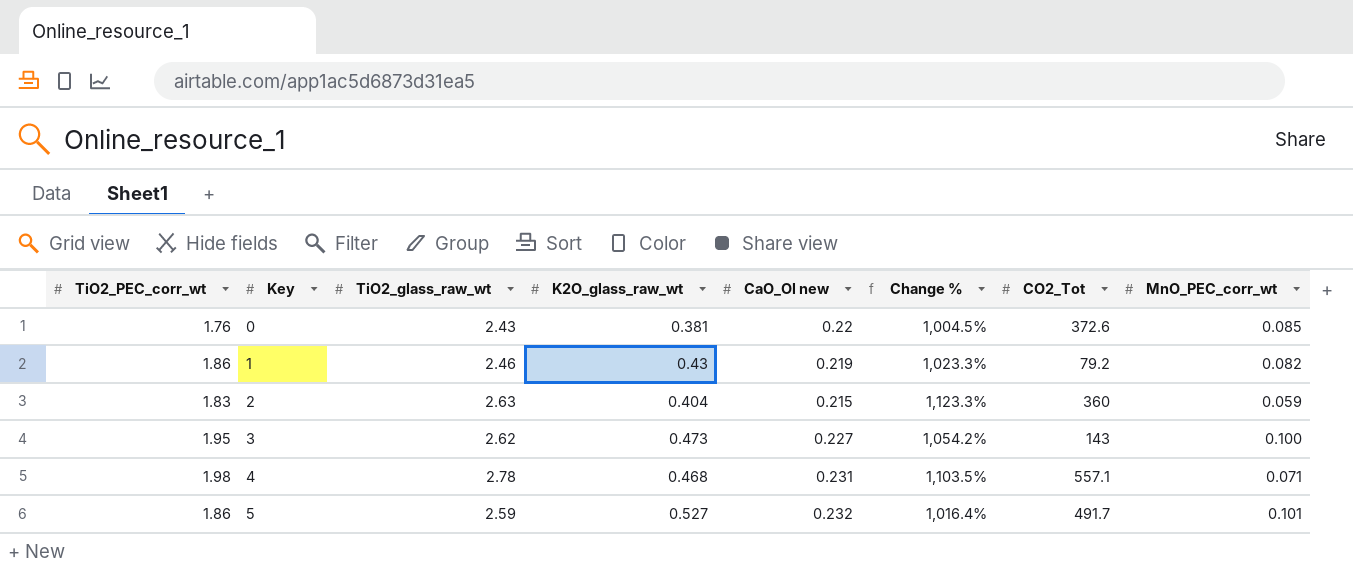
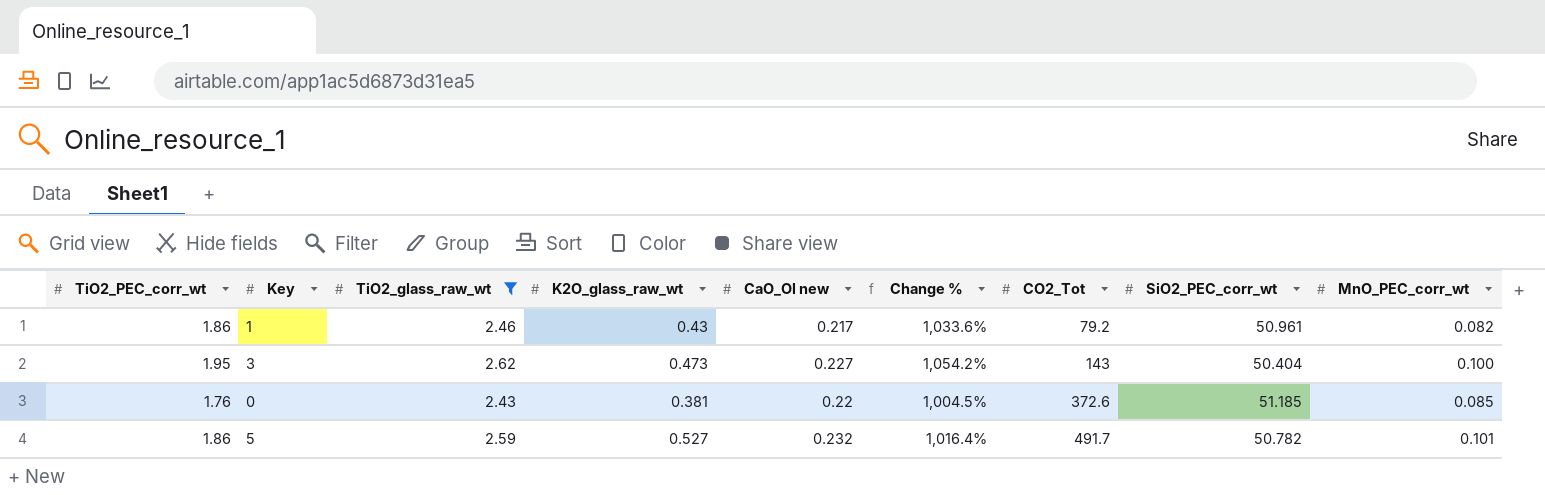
filter: none -> TiO2_glass_raw_wt <= 2.62
row order: Key ascending -> CO2_Tot ascending
column SiO2_PEC_corr_wt | position: none -> 8
1 | CaO_Ol new: 0.219 -> 0.217
1 | Change %: 1,023.3% -> 1,033.6%

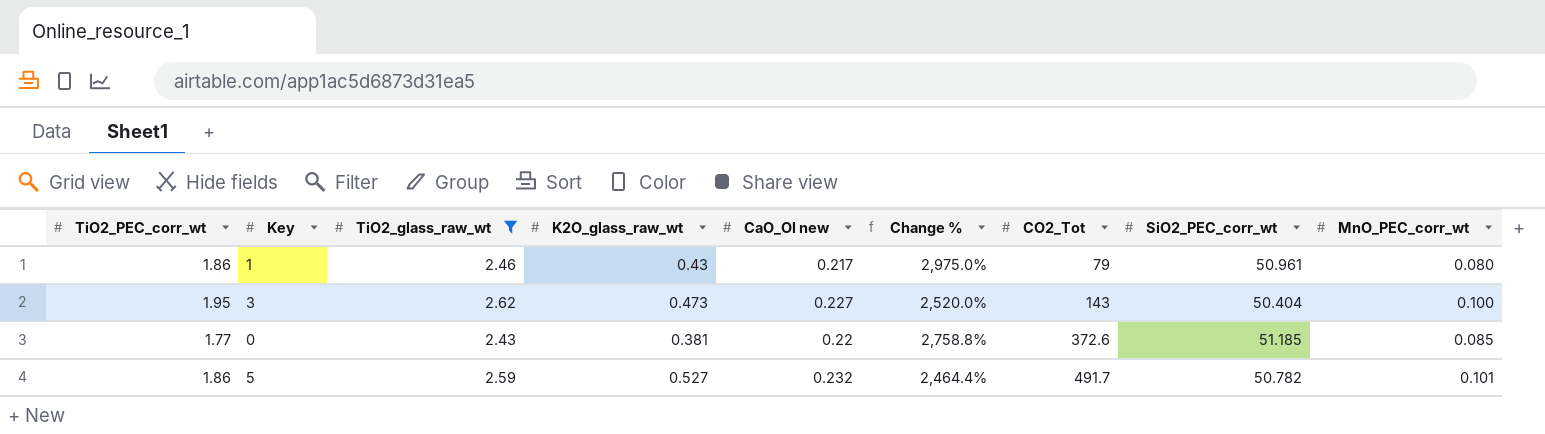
column Change % | formula: ([TiO2_glass_raw_wt] - [CaO_Ol new]) / [CaO_Ol new] -> ([TiO2_glass_raw_wt] - [MnO_PEC_corr_wt]) / [MnO_PEC_corr_wt]
1 | CO2_Tot: 79.2 -> 79
1 | MnO_PEC_corr_wt: 0.082 -> 0.080
0 | TiO2_PEC_corr_wt: 1.76 -> 1.77

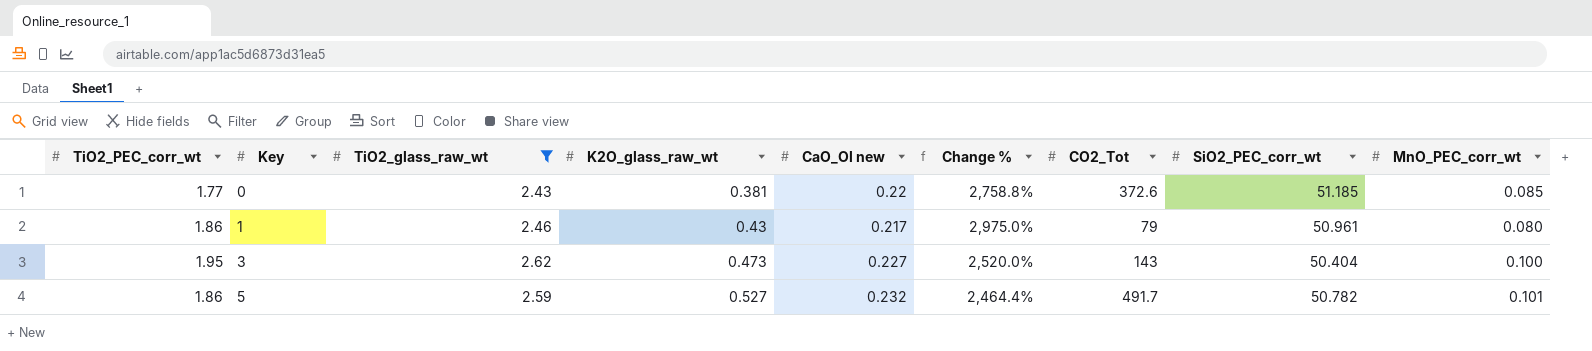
row order: CO2_Tot ascending -> Key ascending

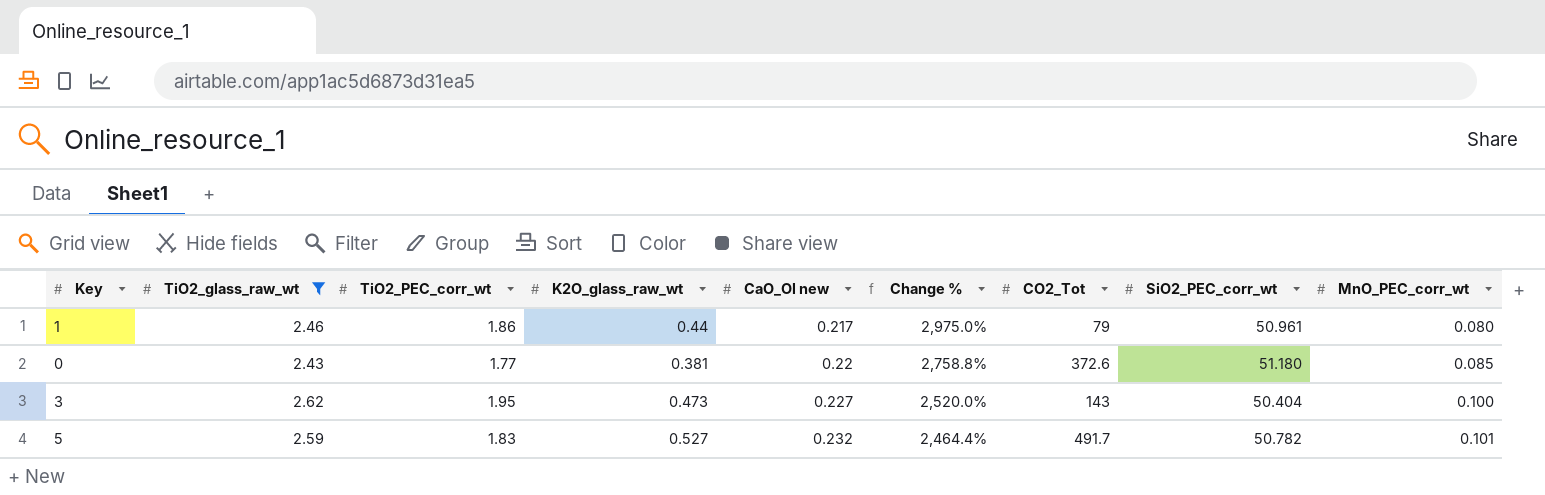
row order: Key ascending -> CaO_Ol new ascending
column TiO2_PEC_corr_wt | position: 1 -> 3
1 | K2O_glass_raw_wt: 0.43 -> 0.44
0 | SiO2_PEC_corr_wt: 51.185 -> 51.180
5 | TiO2_PEC_corr_wt: 1.86 -> 1.83

